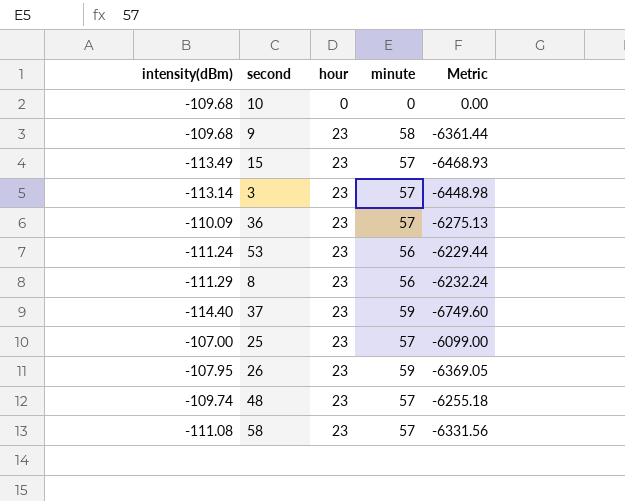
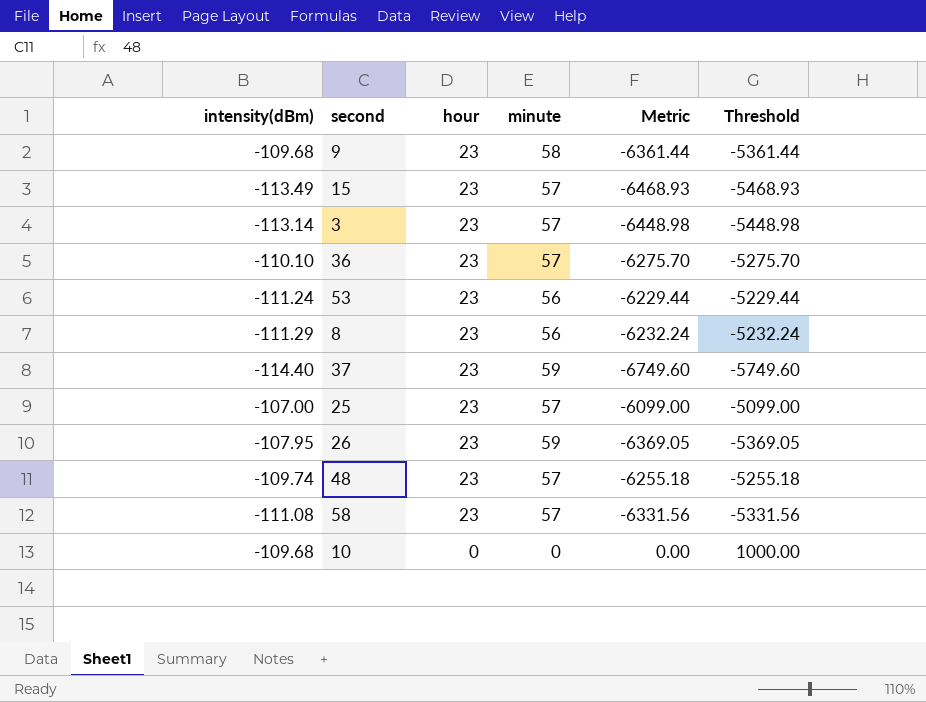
row order: hour ascending -> hour descending
column Threshold | formula: none -> [Metric] + 1000
36 | intensity(dBm): -110.09 -> -110.10
36 | Metric: -6275.13 -> -6275.70

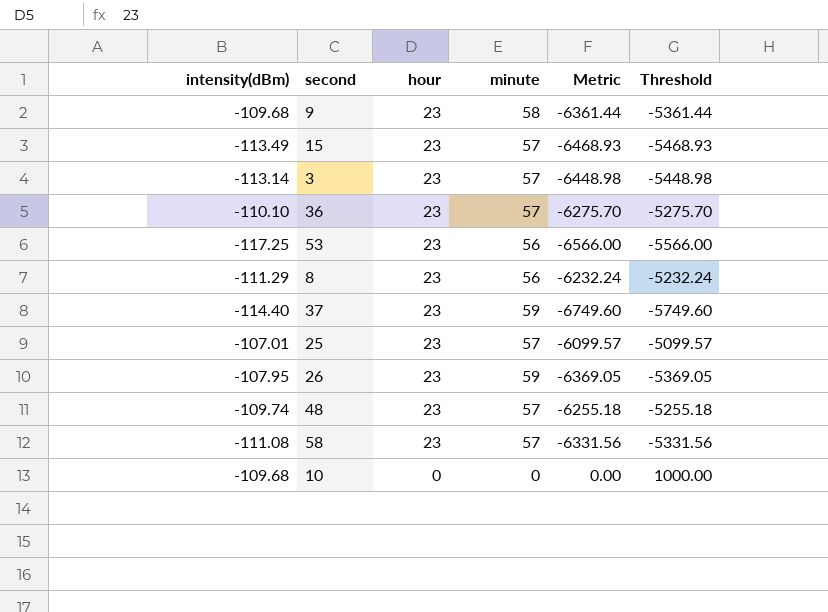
53 | intensity(dBm): -111.24 -> -117.25
53 | Metric: -6229.44 -> -6566.00
53 | Threshold: -5229.44 -> -5566.00
25 | intensity(dBm): -107.00 -> -107.01
25 | Metric: -6099.00 -> -6099.57
25 | Threshold: -5099.00 -> -5099.57

